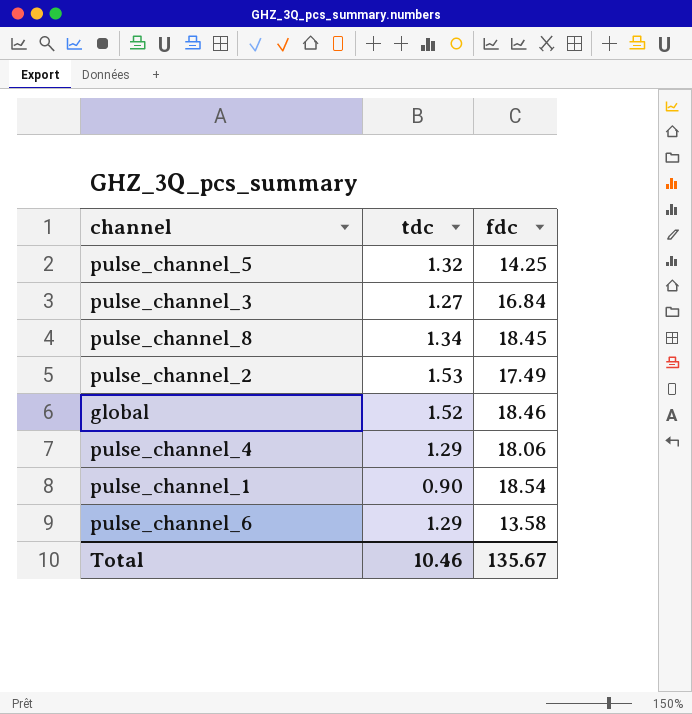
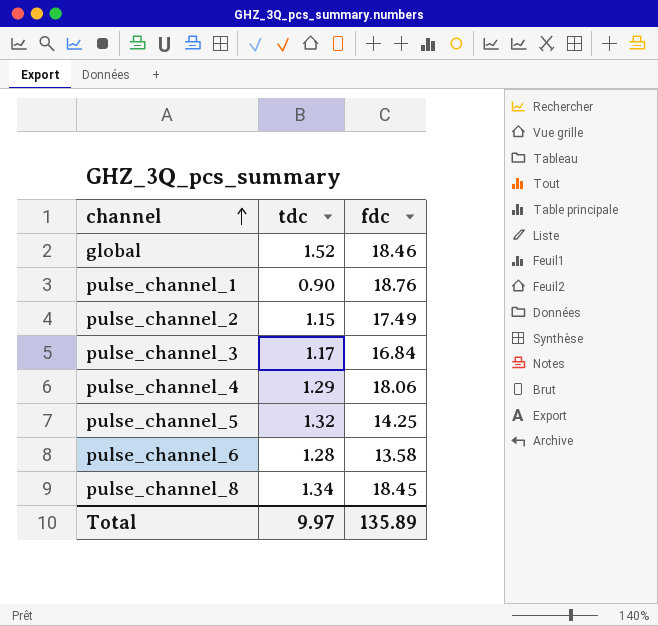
row order: none -> channel ascending
pulse_channel_1 | fdc: 18.54 -> 18.76
pulse_channel_2 | tdc: 1.53 -> 1.15
pulse_channel_3 | tdc: 1.27 -> 1.17
pulse_channel_6 | tdc: 1.29 -> 1.28
Total | tdc: 10.46 -> 9.97
Total | fdc: 135.67 -> 135.89

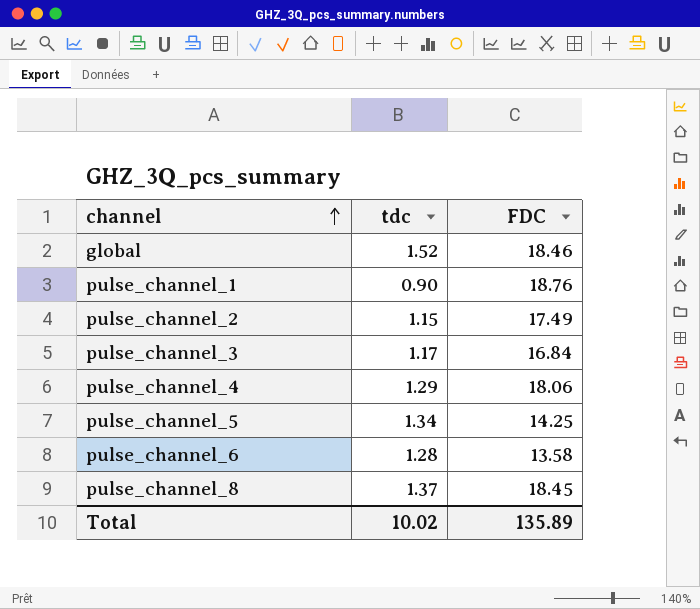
column name: fdc -> FDC
pulse_channel_5 | tdc: 1.32 -> 1.34
pulse_channel_8 | tdc: 1.34 -> 1.37
Total | tdc: 9.97 -> 10.02

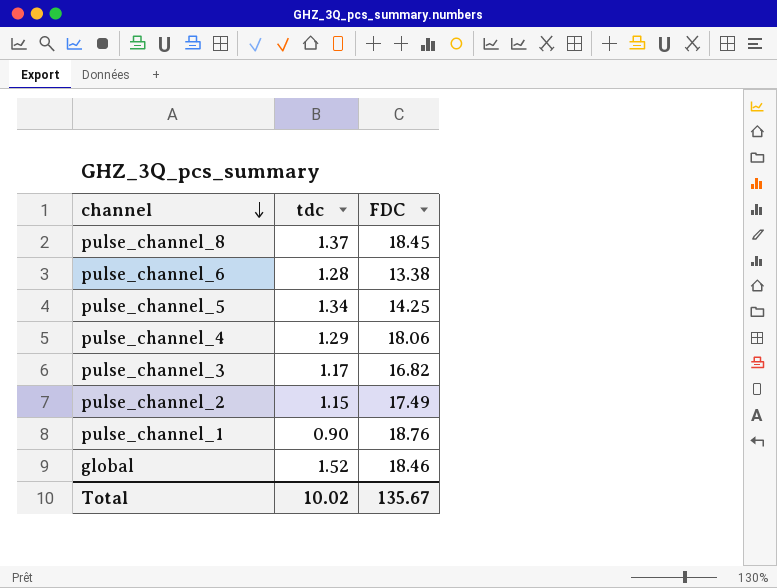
row order: channel ascending -> channel descending
pulse_channel_6 | FDC: 13.58 -> 13.38
pulse_channel_3 | FDC: 16.84 -> 16.82
Total | FDC: 135.89 -> 135.67

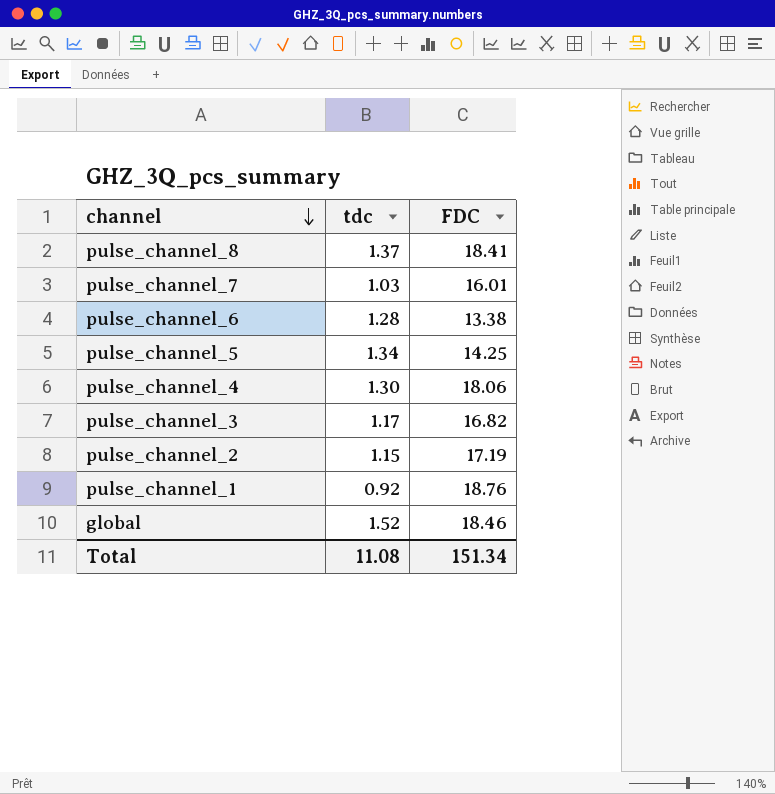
pulse_channel_8 | FDC: 18.45 -> 18.41
row pulse_channel_7: none -> 1.03 | 16.01
pulse_channel_4 | tdc: 1.29 -> 1.30
pulse_channel_2 | FDC: 17.49 -> 17.19
pulse_channel_1 | tdc: 0.90 -> 0.92
Total | tdc: 10.02 -> 11.08
Total | FDC: 135.67 -> 151.34

